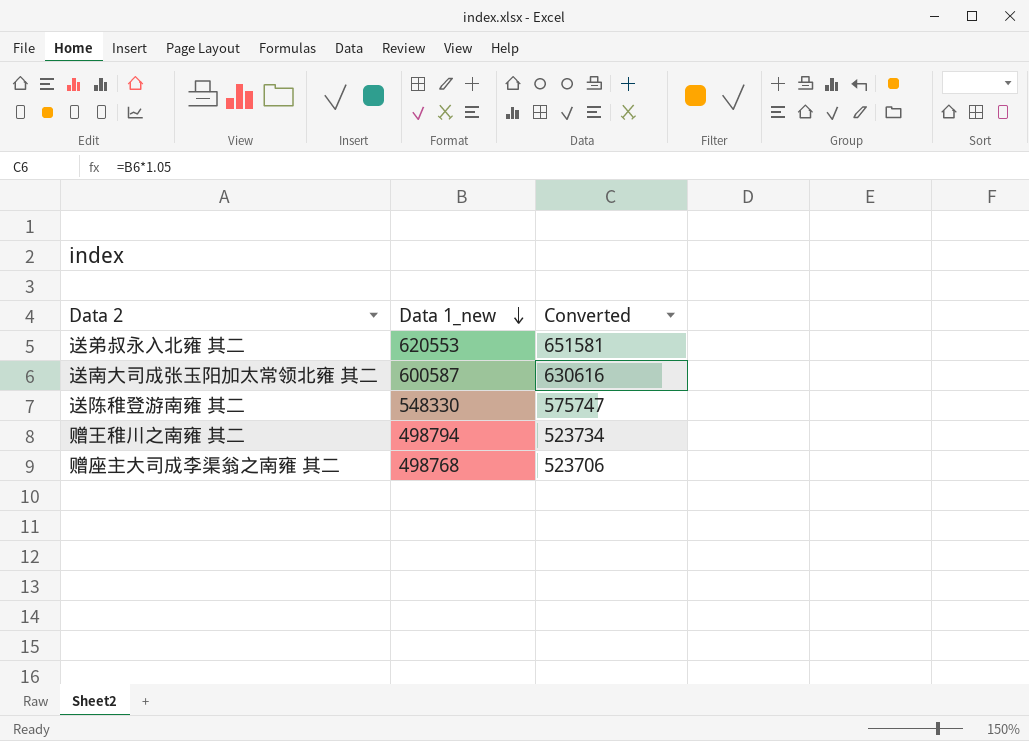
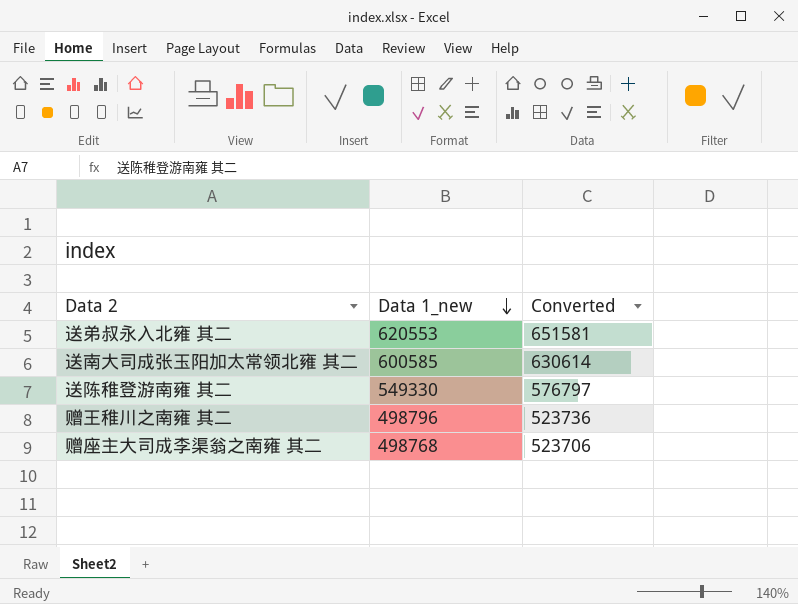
送南大司成张玉阳加太常领北雍 其二 | Data 1_new: 600587 -> 600585
送南大司成张玉阳加太常领北雍 其二 | Converted: 630616 -> 630614
送陈稚登游南雍 其二 | Data 1_new: 548330 -> 549330
送陈稚登游南雍 其二 | Converted: 575747 -> 576797
赠王稚川之南雍 其二 | Data 1_new: 498794 -> 498796
赠王稚川之南雍 其二 | Converted: 523734 -> 523736

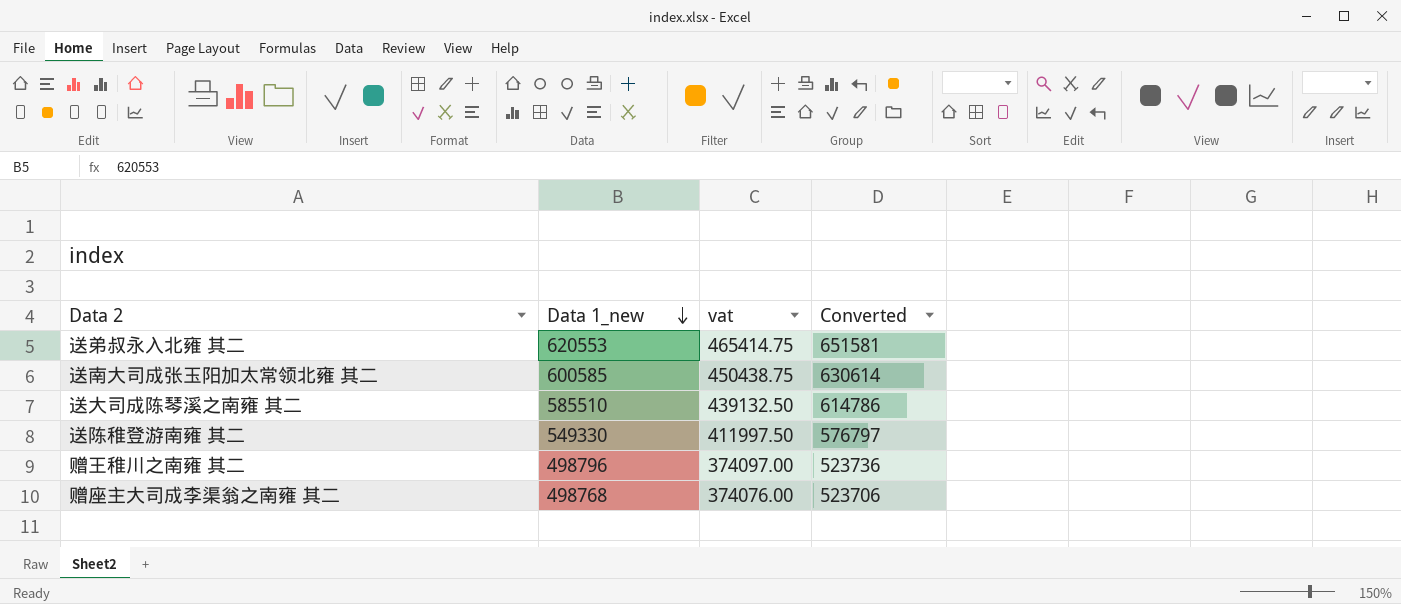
column vat | formula: none -> [Data 1_new] * 0.75
row 送大司成陈琴溪之南雍 其二: none -> 585510 | 439132.50 | 614786

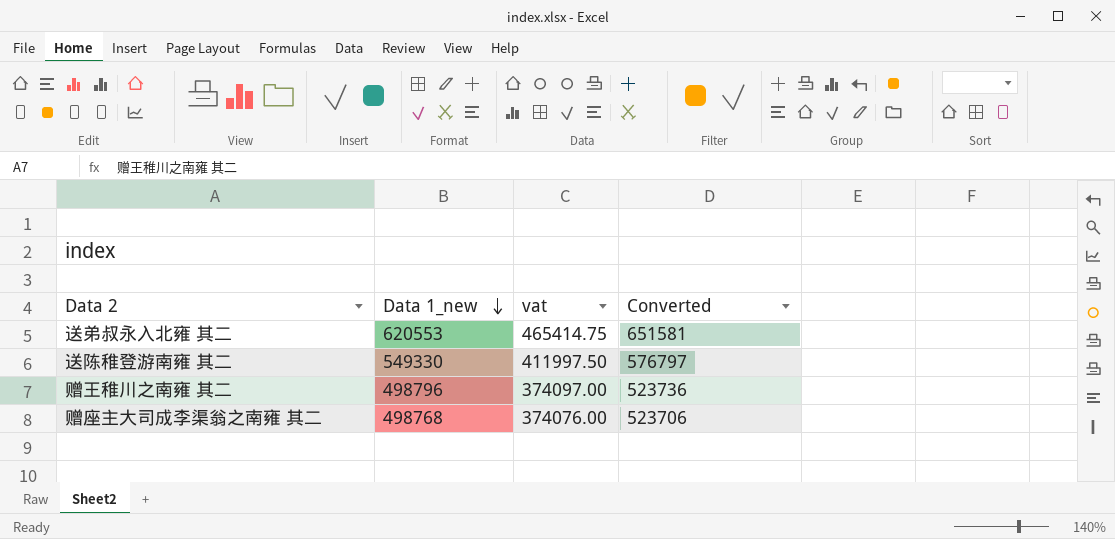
row 送南大司成张玉阳加太常领北雍 其二: 600585 | 450438.75 | 630614 -> none
row 送大司成陈琴溪之南雍 其二: 585510 | 439132.50 | 614786 -> none

